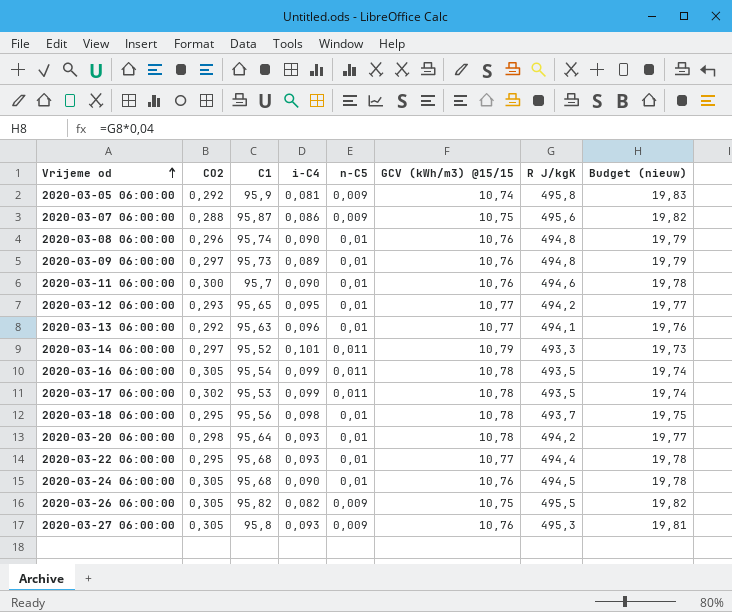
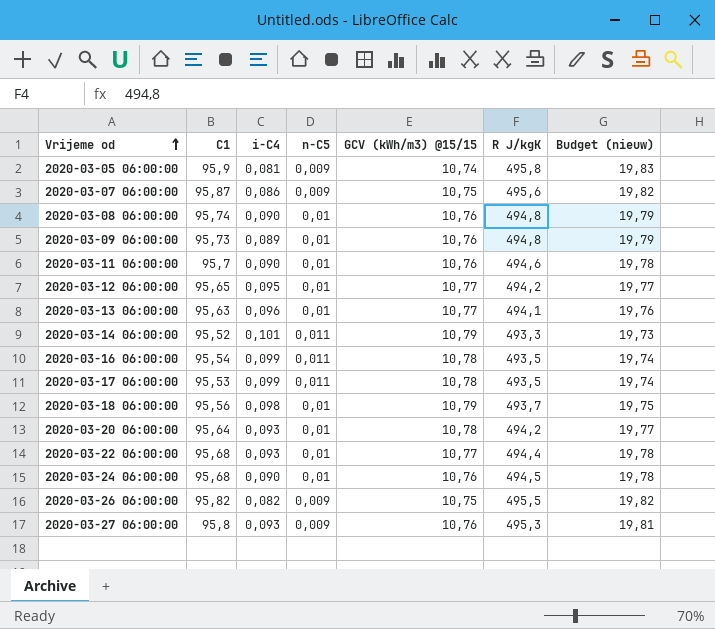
column CO2 | position: 2 -> none
2020-03-18 06:00:00 | GCV (kWh/m3) @15/15: 10,78 -> 10,79

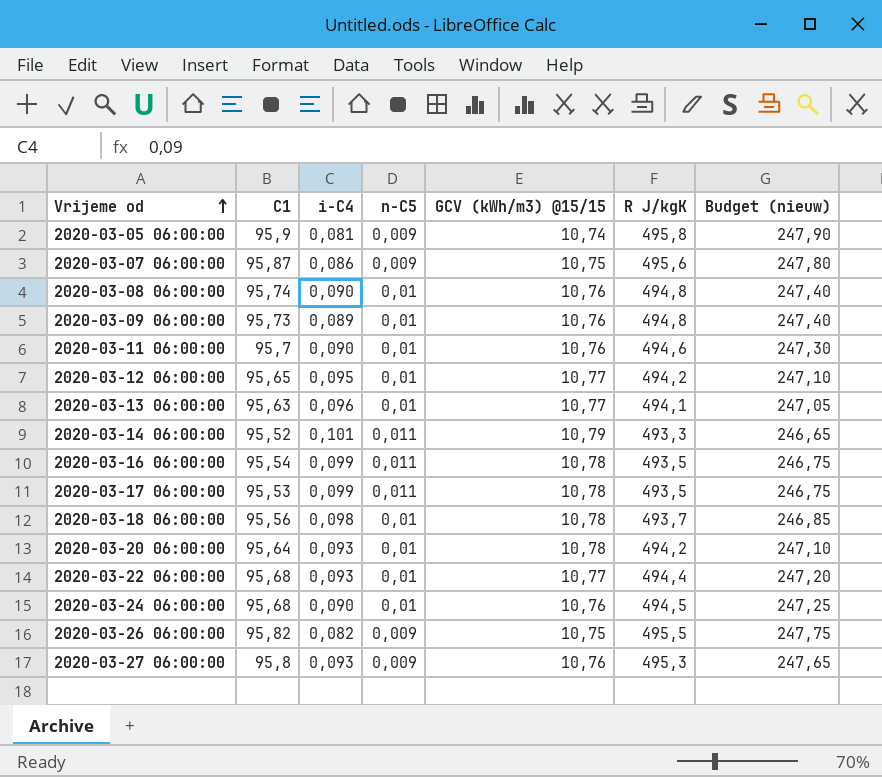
column Budget (nieuw) | formula: [R J/kgK] * 0,04 -> [R J/kgK] * 0,5
2020-03-18 06:00:00 | GCV (kWh/m3) @15/15: 10,79 -> 10,78

